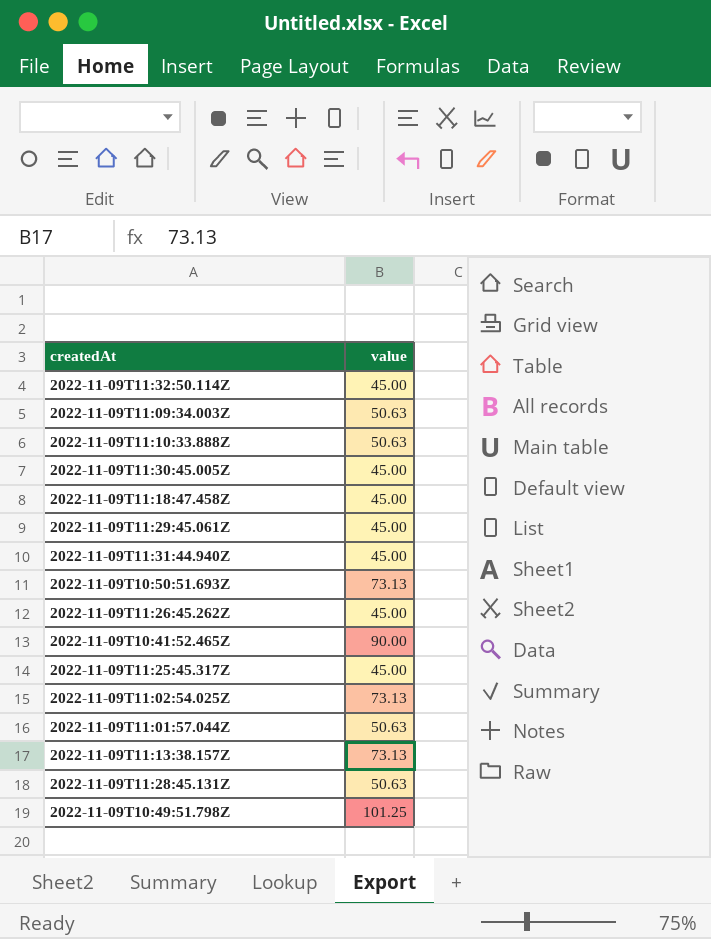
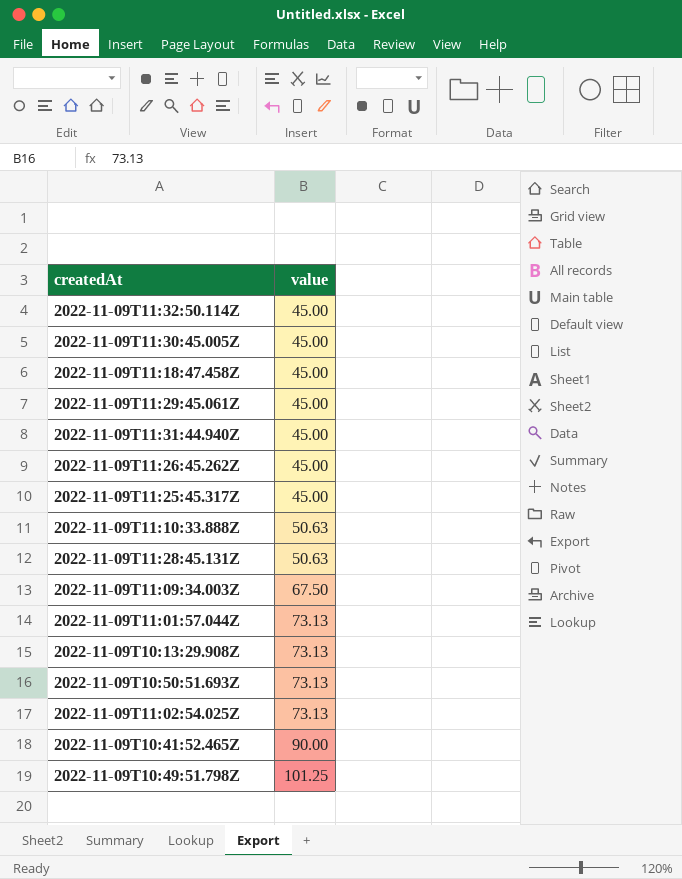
row order: none -> value ascending
row 2022-11-09T11:13:38.157Z: 73.13 -> none
2022-11-09T11:09:34.003Z | value: 50.63 -> 67.50
2022-11-09T11:01:57.044Z | value: 50.63 -> 73.13
row 2022-11-09T10:13:29.908Z: none -> 73.13

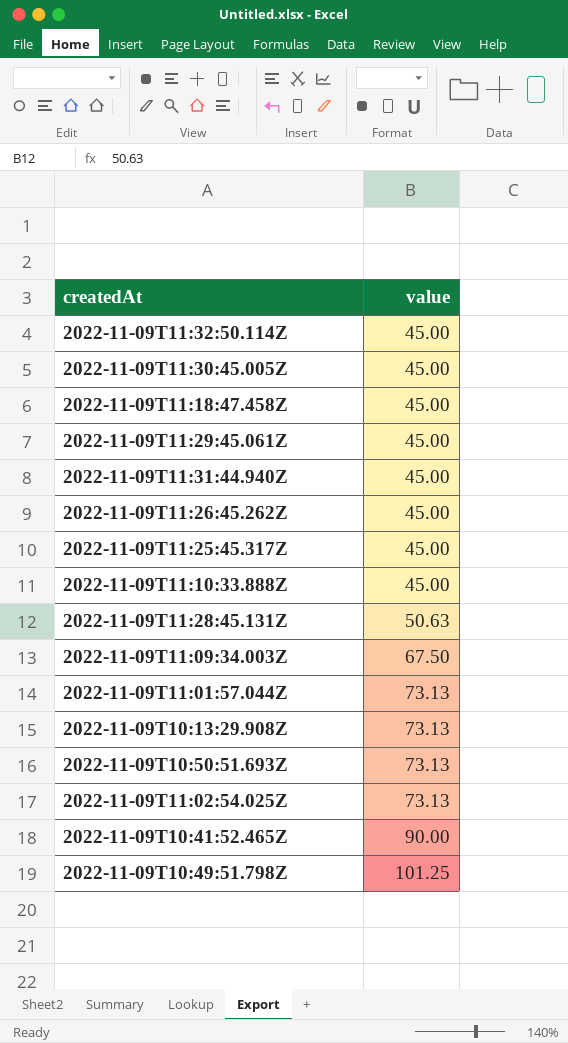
2022-11-09T11:10:33.888Z | value: 50.63 -> 45.00

